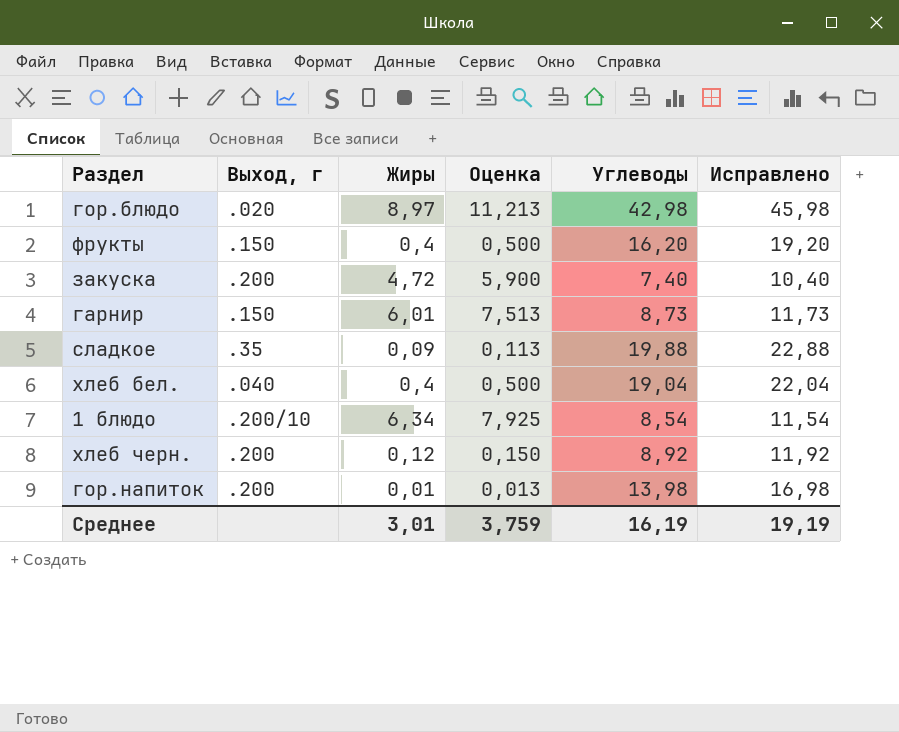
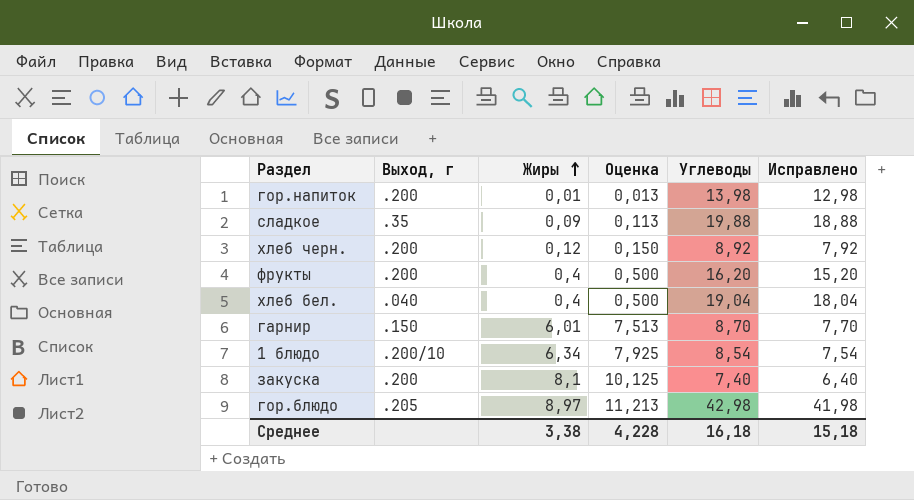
row order: none -> Жиры ascending
column Исправлено | formula: [Углеводы] + 3 -> [Углеводы] - 1
фрукты | Выход, г: .150 -> .200
гарнир | Углеводы: 8,73 -> 8,70
закуска | Жиры: 4,72 -> 8,1
закуска | Оценка: 5,900 -> 10,125
гор.блюдо | Выход, г: .020 -> .205
Среднее | Жиры: 3,01 -> 3,38
Среднее | Оценка: 3,759 -> 4,228
Среднее | Углеводы: 16,19 -> 16,18
Среднее | Исправлено: 19,19 -> 15,18

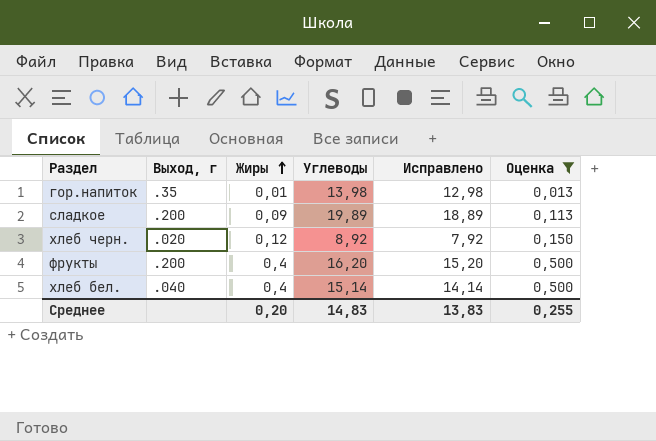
filter: none -> Оценка <= 0,500
column Оценка | position: 4 -> 6
гор.напиток | Выход, г: .200 -> .35
сладкое | Выход, г: .35 -> .200
сладкое | Углеводы: 19,88 -> 19,89
сладкое | Исправлено: 18,88 -> 18,89
хлеб черн. | Выход, г: .200 -> .020
хлеб бел. | Углеводы: 19,04 -> 15,14
хлеб бел. | Исправлено: 18,04 -> 14,14
Среднее | Жиры: 3,38 -> 0,20
Среднее | Углеводы: 16,18 -> 14,83
Среднее | Исправлено: 15,18 -> 13,83
Среднее | Оценка: 4,228 -> 0,255

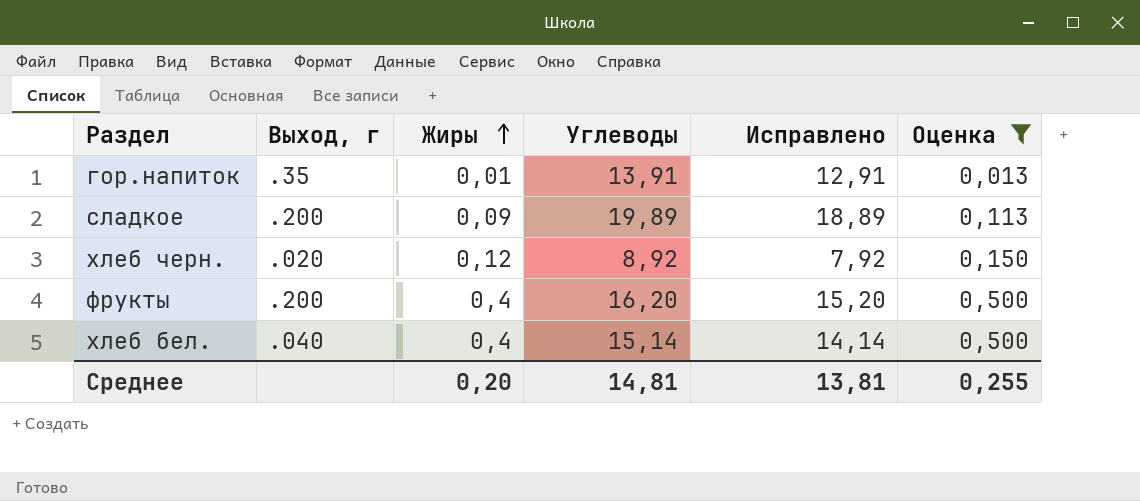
гор.напиток | Углеводы: 13,98 -> 13,91
гор.напиток | Исправлено: 12,98 -> 12,91
Среднее | Углеводы: 14,83 -> 14,81
Среднее | Исправлено: 13,83 -> 13,81

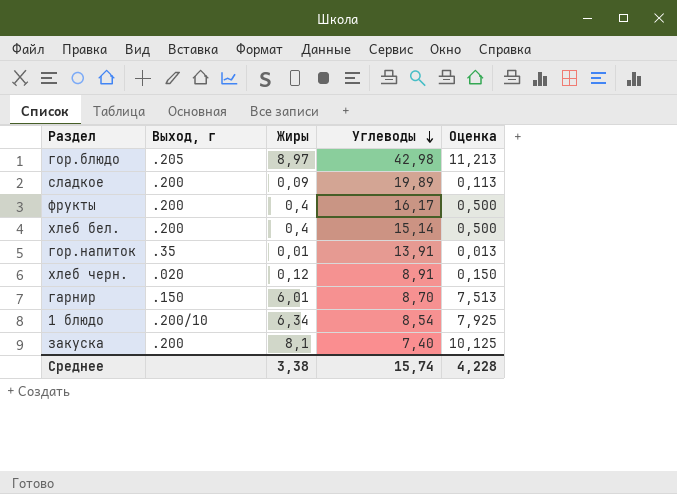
filter: Оценка <= 0,500 -> none
row order: Жиры ascending -> Углеводы descending
column Исправлено | formula: [Углеводы] - 1 -> none
фрукты | Углеводы: 16,20 -> 16,17
хлеб бел. | Выход, г: .040 -> .200
хлеб черн. | Углеводы: 8,92 -> 8,91
Среднее | Жиры: 0,20 -> 3,38
Среднее | Углеводы: 14,81 -> 15,74
Среднее | Оценка: 0,255 -> 4,228

